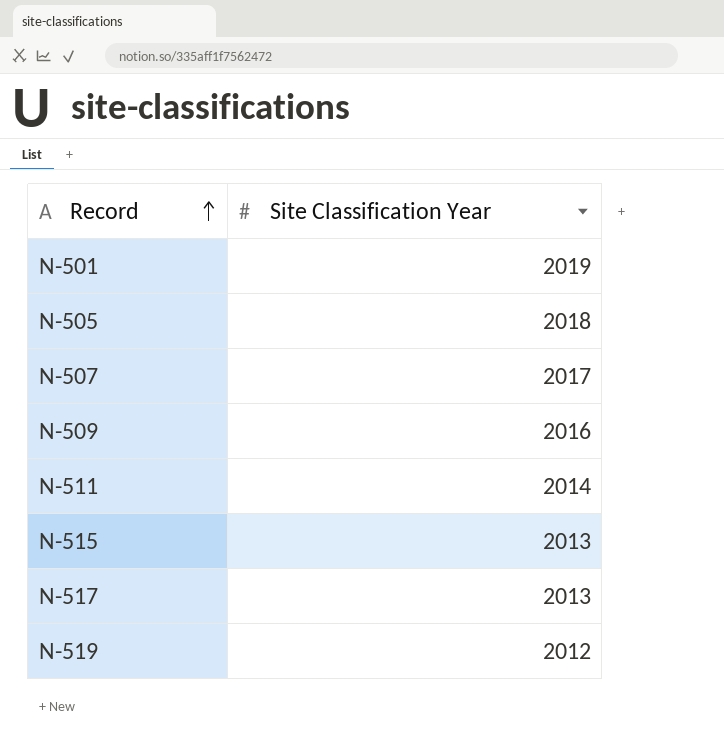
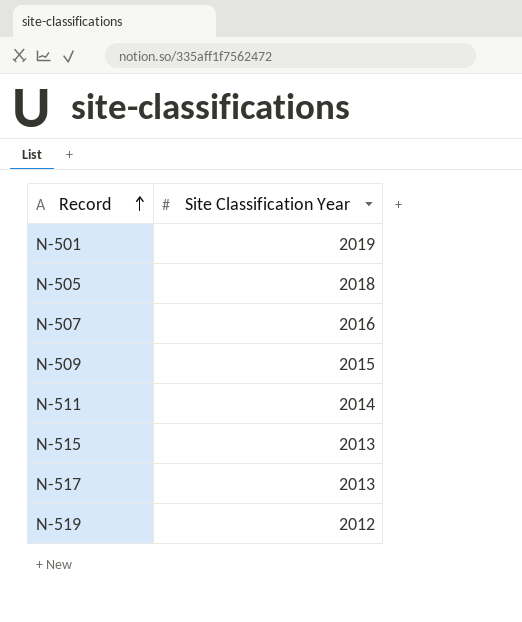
N-507 | Site Classification Year: 2017 -> 2016
N-509 | Site Classification Year: 2016 -> 2015

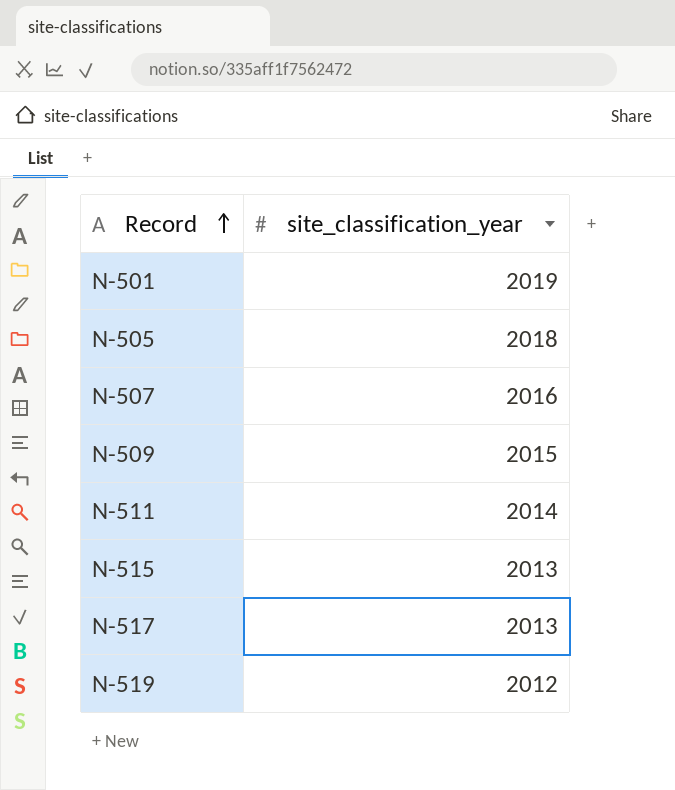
column name: Site Classification Year -> site_classification_year

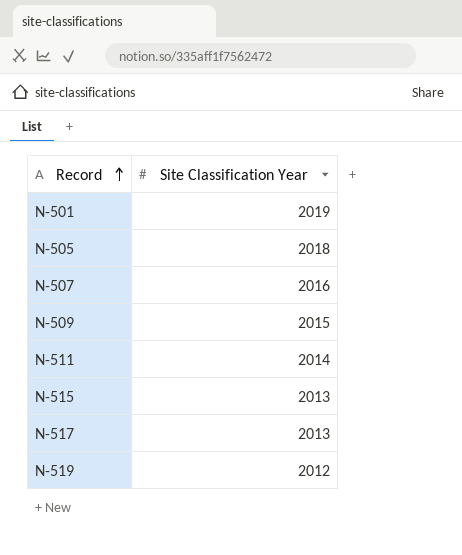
column name: site_classification_year -> Site Classification Year

